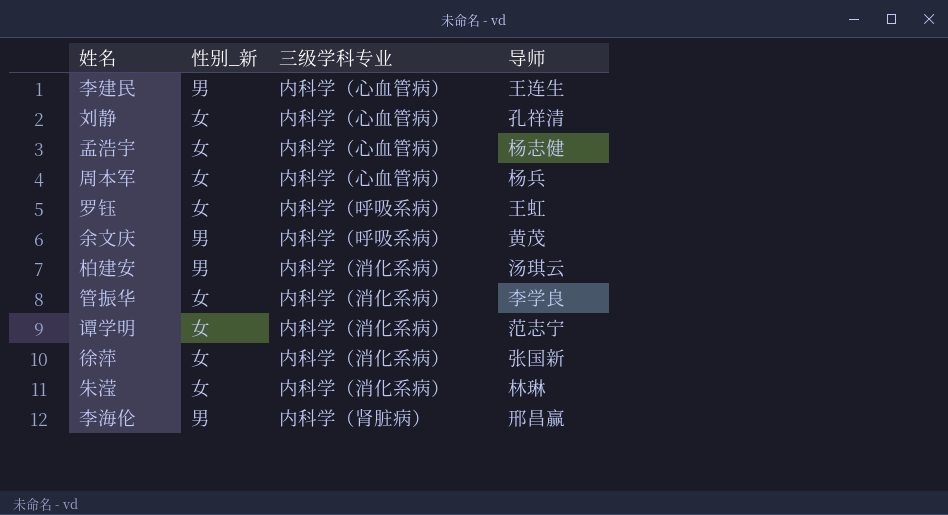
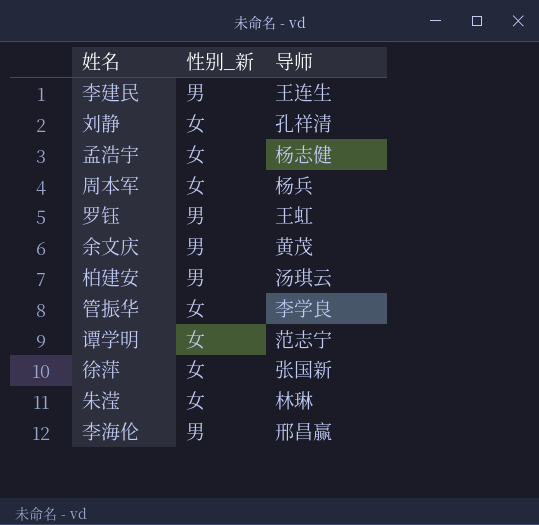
column 三级学科专业 | position: 3 -> none
罗钰 | 性别_新: 女 -> 男

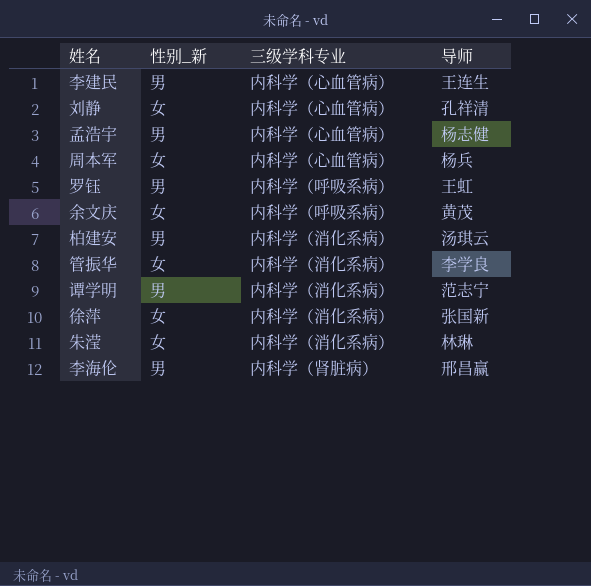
column 三级学科专业 | position: none -> 3
孟浩宇 | 性别_新: 女 -> 男
余文庆 | 性别_新: 男 -> 女
谭学明 | 性别_新: 女 -> 男

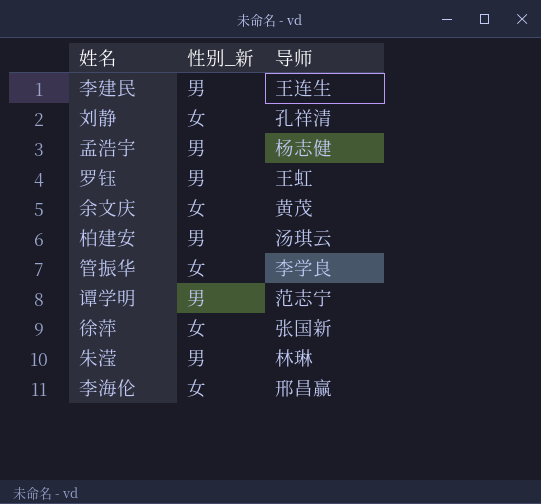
column 三级学科专业 | position: 3 -> none
row 周本军: 女 | 内科学（心血管病） | 杨兵 -> none
朱滢 | 性别_新: 女 -> 男
李海伦 | 性别_新: 男 -> 女

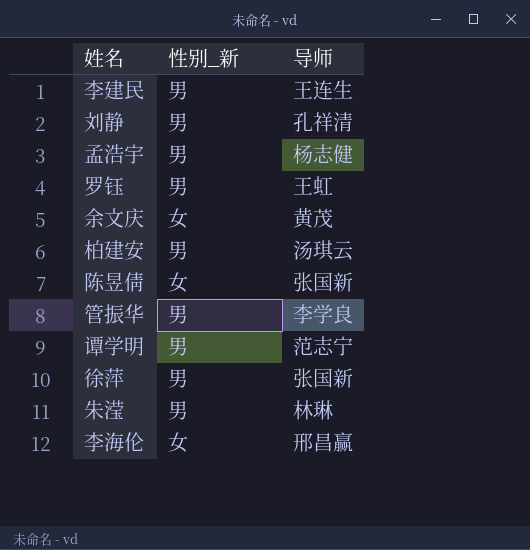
刘静 | 性别_新: 女 -> 男
row 陈昱倩: none -> 女 | 张国新
管振华 | 性别_新: 女 -> 男
徐萍 | 性别_新: 女 -> 男

